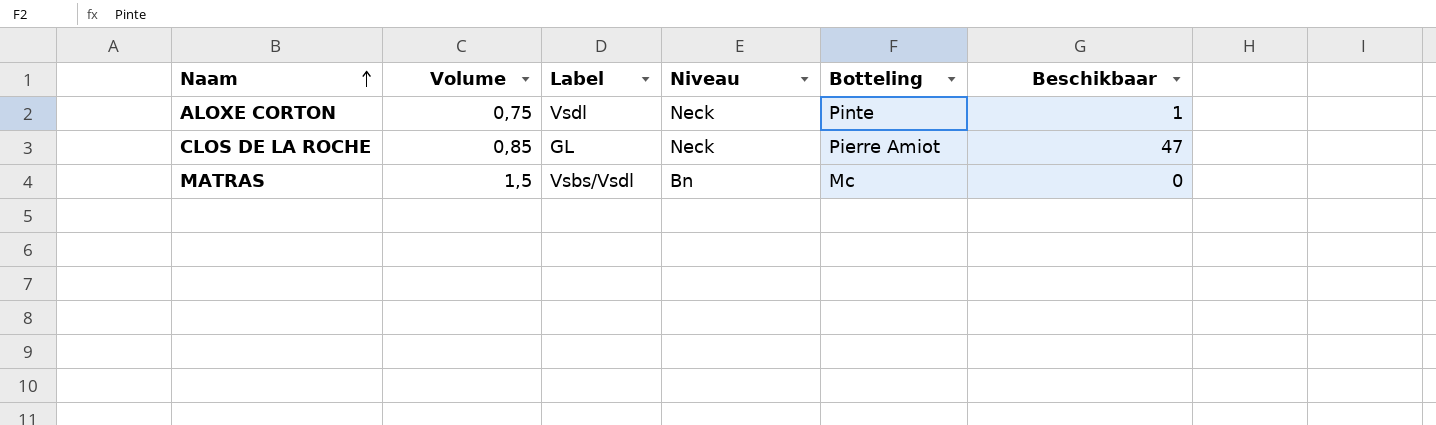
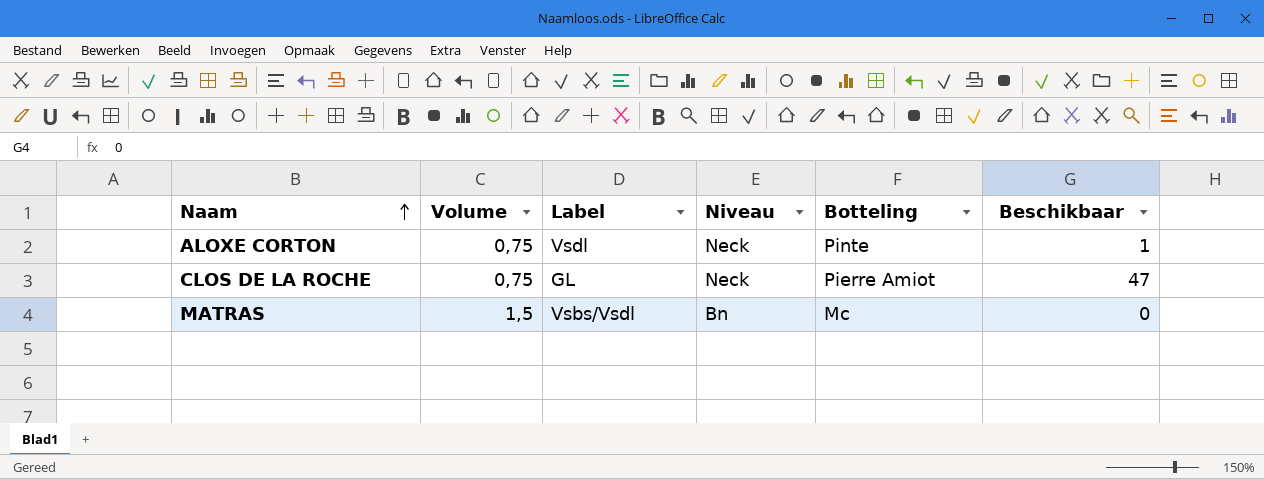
CLOS DE LA ROCHE | Volume: 0,85 -> 0,75

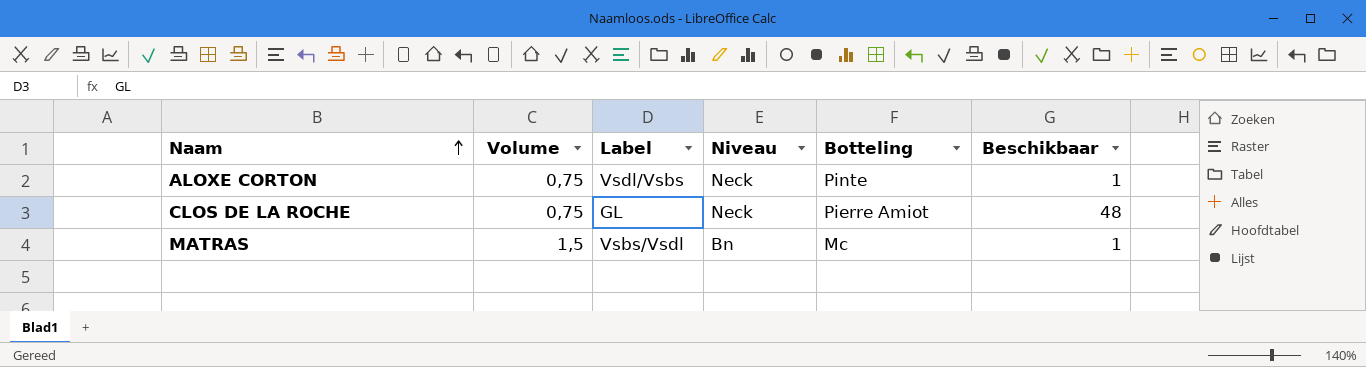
ALOXE CORTON | Label: Vsdl -> Vsdl/Vsbs
CLOS DE LA ROCHE | Beschikbaar: 47 -> 48
MATRAS | Beschikbaar: 0 -> 1

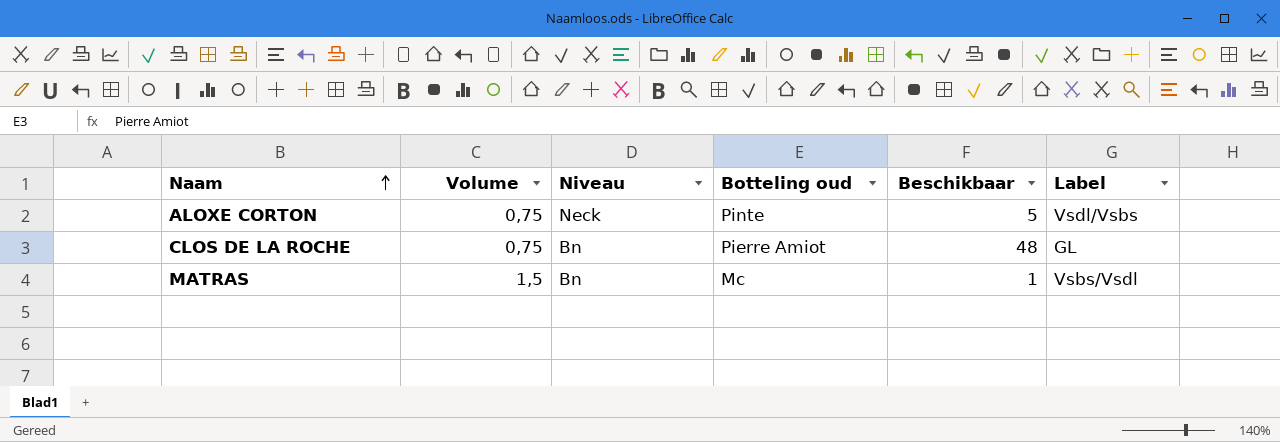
column name: Botteling -> Botteling oud
column Label | position: 3 -> 6
ALOXE CORTON | Beschikbaar: 1 -> 5
CLOS DE LA ROCHE | Niveau: Neck -> Bn

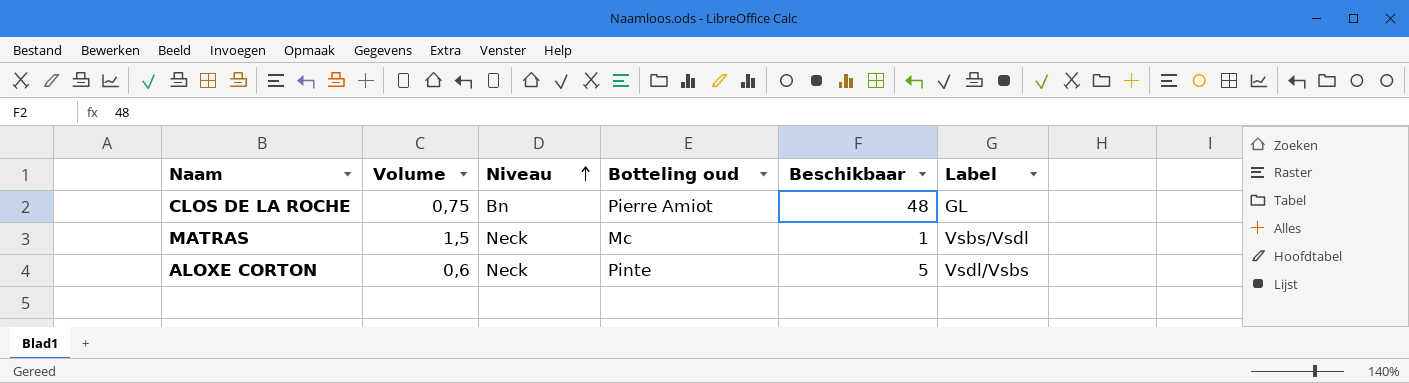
row order: Naam ascending -> Niveau ascending
MATRAS | Niveau: Bn -> Neck
ALOXE CORTON | Volume: 0,75 -> 0,6

